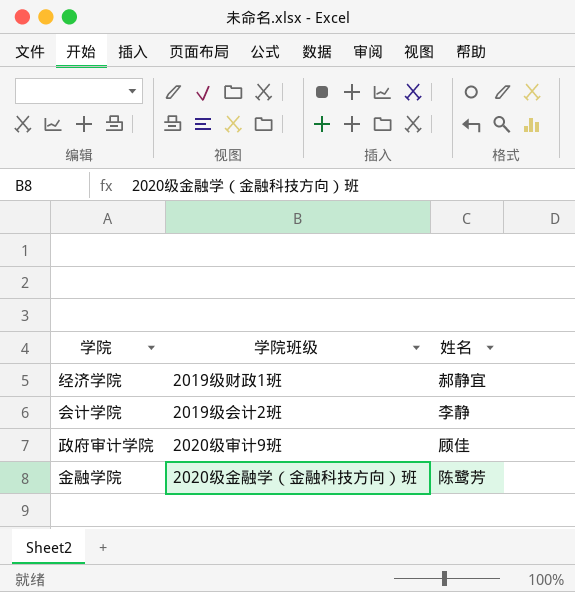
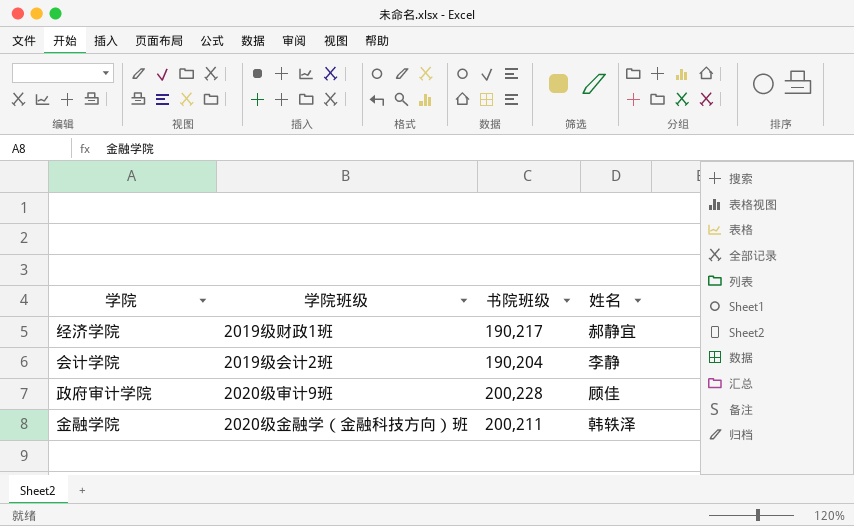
column 书院班级 | position: none -> 3
金融学院 | 姓名: 陈鹭芳 -> 韩轶泽

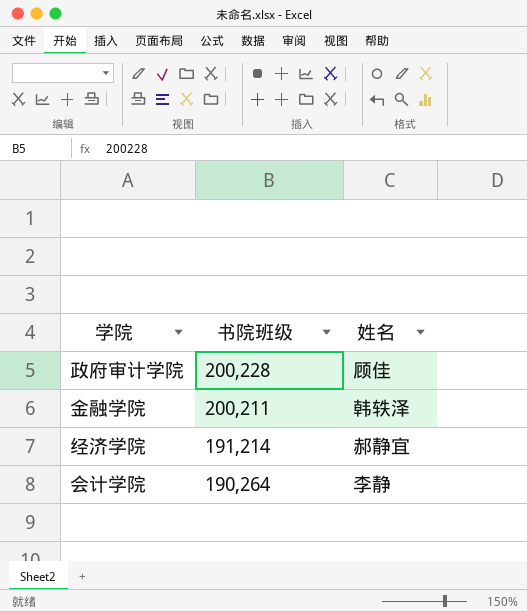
row order: none -> 书院班级 descending
column 学院班级 | position: 2 -> none
经济学院 | 书院班级: 190,217 -> 191,214
会计学院 | 书院班级: 190,204 -> 190,264

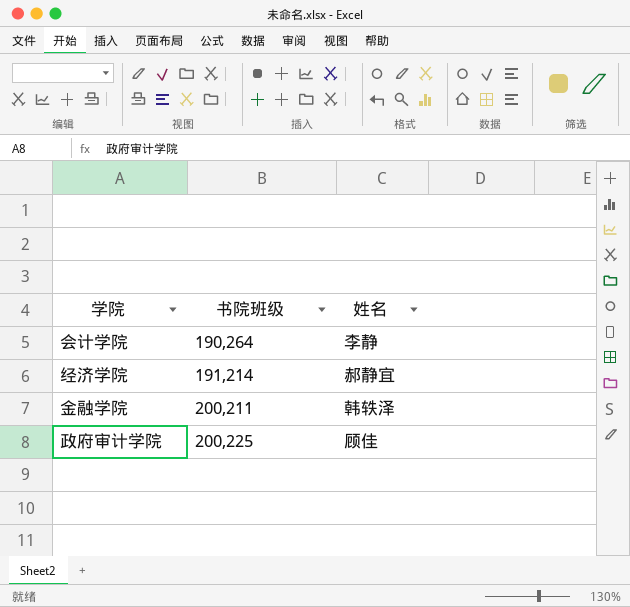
row order: 书院班级 descending -> 书院班级 ascending
政府审计学院 | 书院班级: 200,228 -> 200,225

